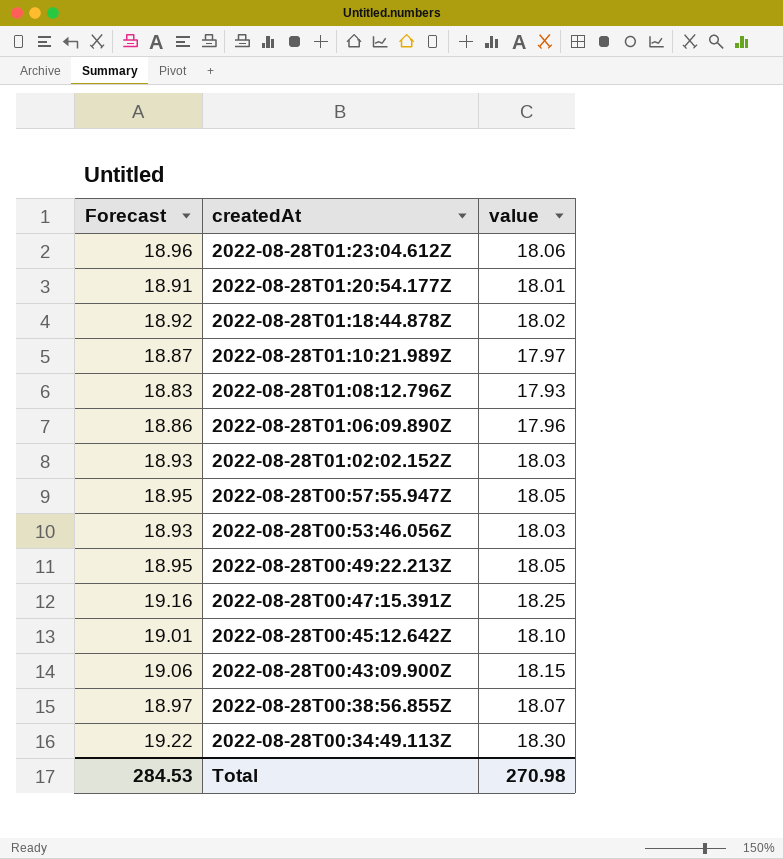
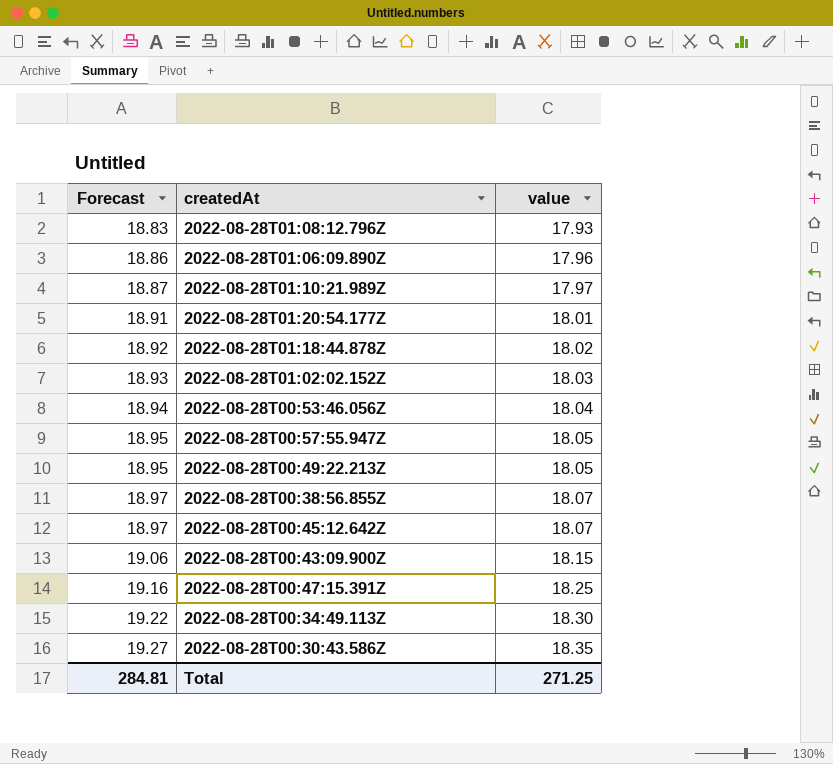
row order: createdAt descending -> Forecast ascending
row 2022-08-28T01:23:04.612Z: 18.96 | 18.06 -> none
2022-08-28T00:53:46.056Z | Forecast: 18.93 -> 18.94
2022-08-28T00:53:46.056Z | value: 18.03 -> 18.04
2022-08-28T00:45:12.642Z | Forecast: 19.01 -> 18.97
2022-08-28T00:45:12.642Z | value: 18.10 -> 18.07
row 2022-08-28T00:30:43.586Z: none -> 19.27 | 18.35
Total | Forecast: 284.53 -> 284.81
Total | value: 270.98 -> 271.25

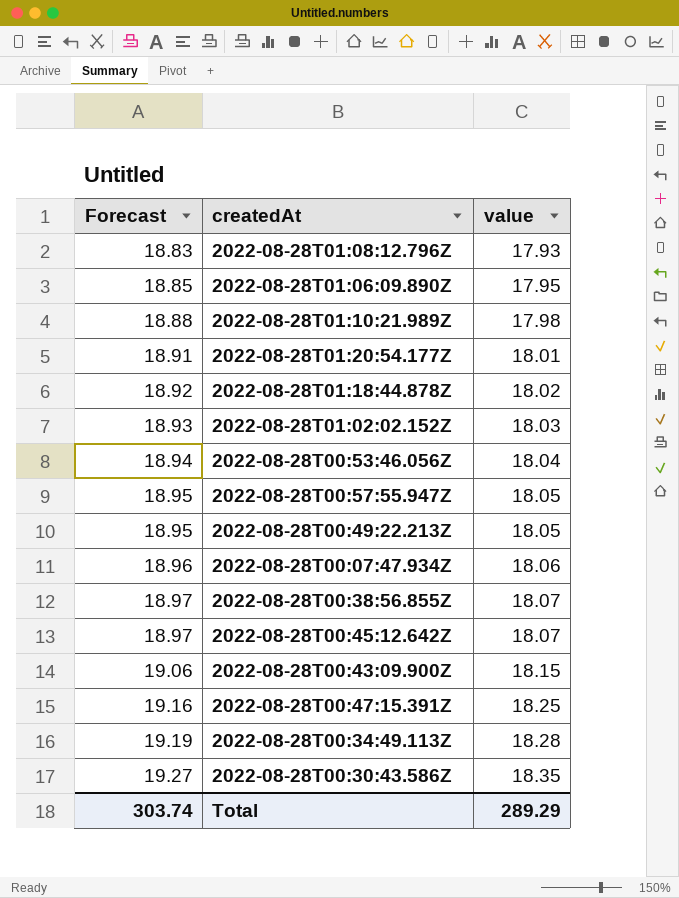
2022-08-28T01:06:09.890Z | Forecast: 18.86 -> 18.85
2022-08-28T01:06:09.890Z | value: 17.96 -> 17.95
2022-08-28T01:10:21.989Z | Forecast: 18.87 -> 18.88
2022-08-28T01:10:21.989Z | value: 17.97 -> 17.98
row 2022-08-28T00:07:47.934Z: none -> 18.96 | 18.06
2022-08-28T00:34:49.113Z | Forecast: 19.22 -> 19.19
2022-08-28T00:34:49.113Z | value: 18.30 -> 18.28
Total | Forecast: 284.81 -> 303.74
Total | value: 271.25 -> 289.29

